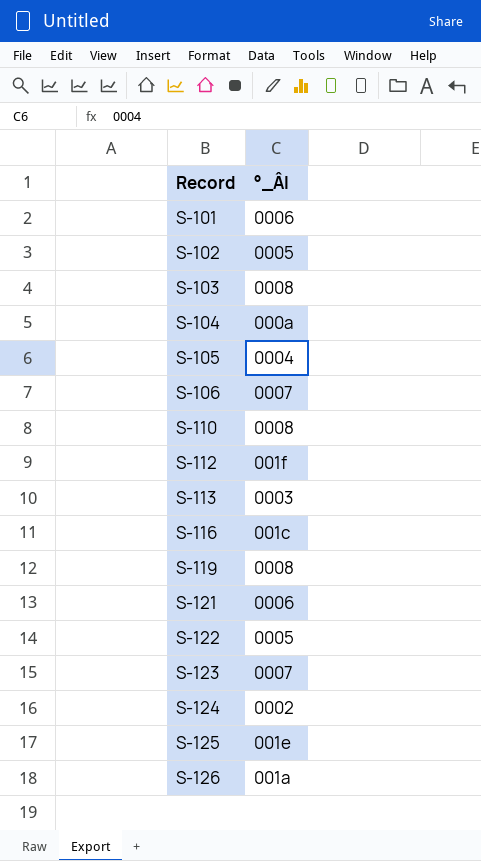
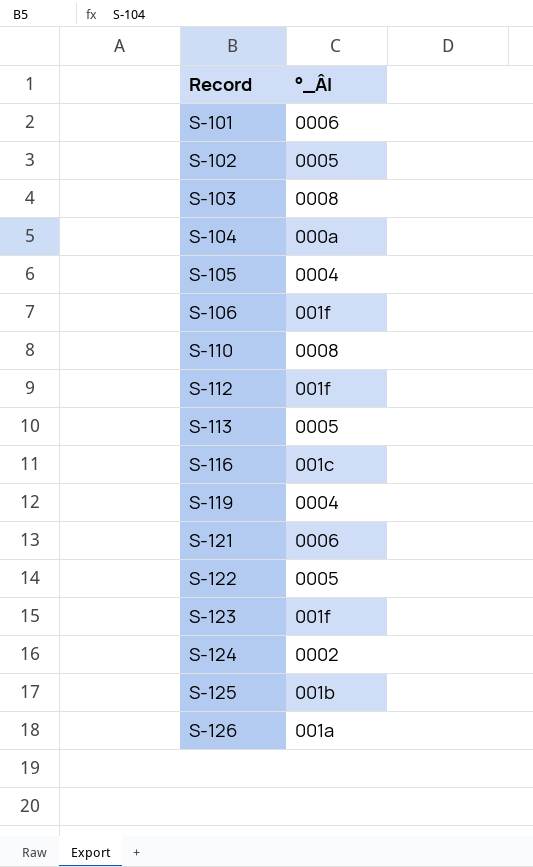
S-106 | °_ÂI: 0007 -> 001f
S-113 | °_ÂI: 0003 -> 0005
S-119 | °_ÂI: 0008 -> 0004
S-123 | °_ÂI: 0007 -> 001f
S-125 | °_ÂI: 001e -> 001b

